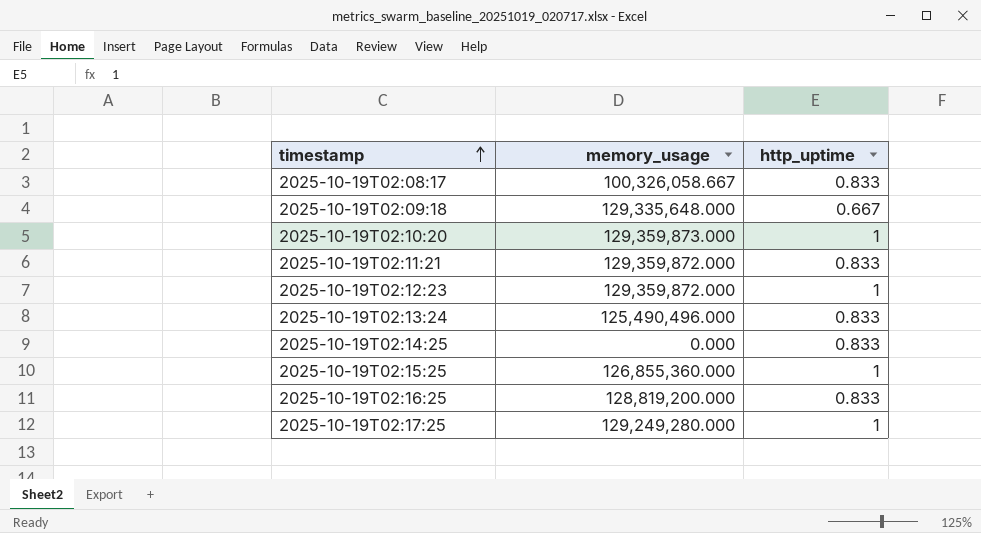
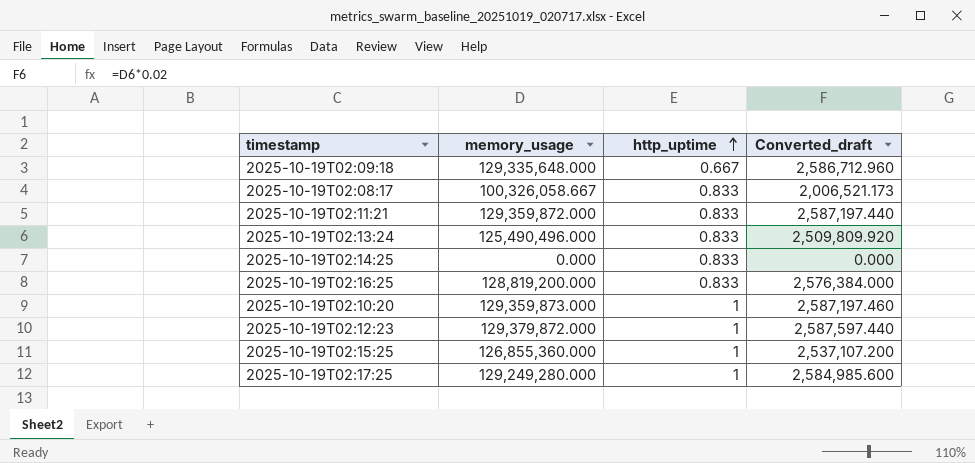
row order: timestamp ascending -> http_uptime ascending
column Converted_draft | formula: none -> [memory_usage] * 0.02
2025-10-19T02:12:23 | memory_usage: 129,359,872.000 -> 129,379,872.000

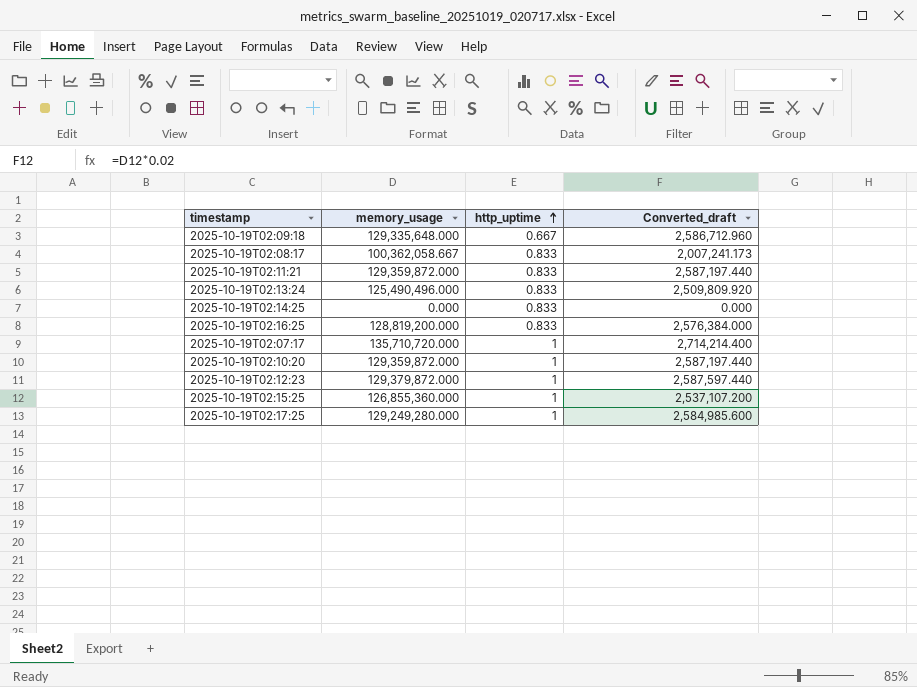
2025-10-19T02:08:17 | memory_usage: 100,326,058.667 -> 100,362,058.667
2025-10-19T02:08:17 | Converted_draft: 2,006,521.173 -> 2,007,241.173
row 2025-10-19T02:07:17: none -> 135,710,720.000 | 1 | 2,714,214.400
2025-10-19T02:10:20 | memory_usage: 129,359,873.000 -> 129,359,872.000
2025-10-19T02:10:20 | Converted_draft: 2,587,197.460 -> 2,587,197.440

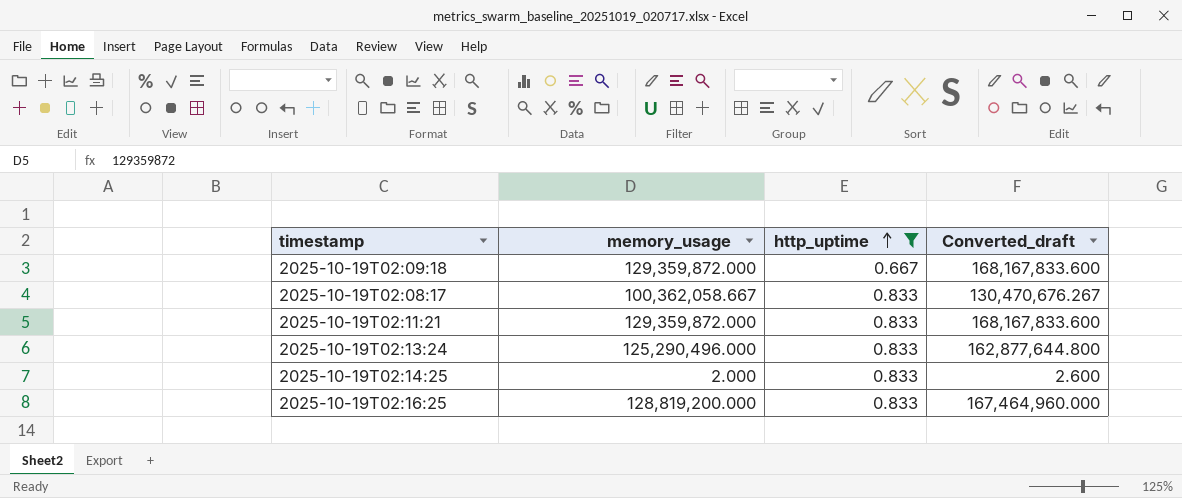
filter: none -> http_uptime != 1
column Converted_draft | formula: [memory_usage] * 0.02 -> [memory_usage] * 1.3
2025-10-19T02:09:18 | memory_usage: 129,335,648.000 -> 129,359,872.000
2025-10-19T02:13:24 | memory_usage: 125,490,496.000 -> 125,290,496.000
2025-10-19T02:14:25 | memory_usage: 0.000 -> 2.000

